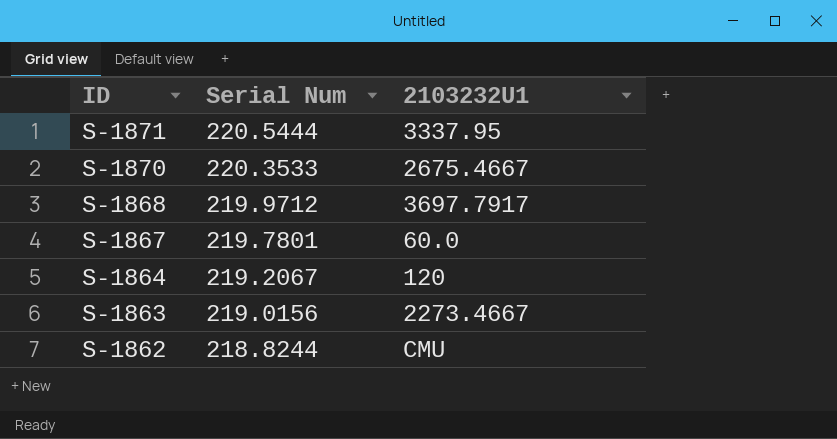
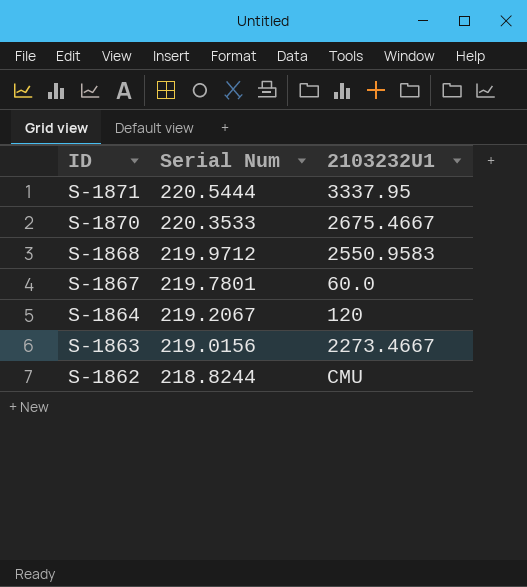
S-1868 | 2103232U1: 3697.7917 -> 2550.9583

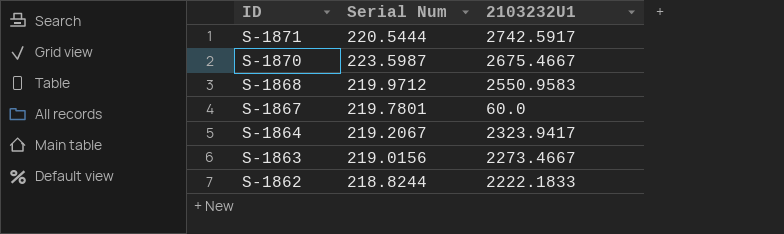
S-1871 | 2103232U1: 3337.95 -> 2742.5917
S-1870 | Serial Num: 220.3533 -> 223.5987
S-1864 | 2103232U1: 120 -> 2323.9417
S-1862 | 2103232U1: CMU -> 2222.1833

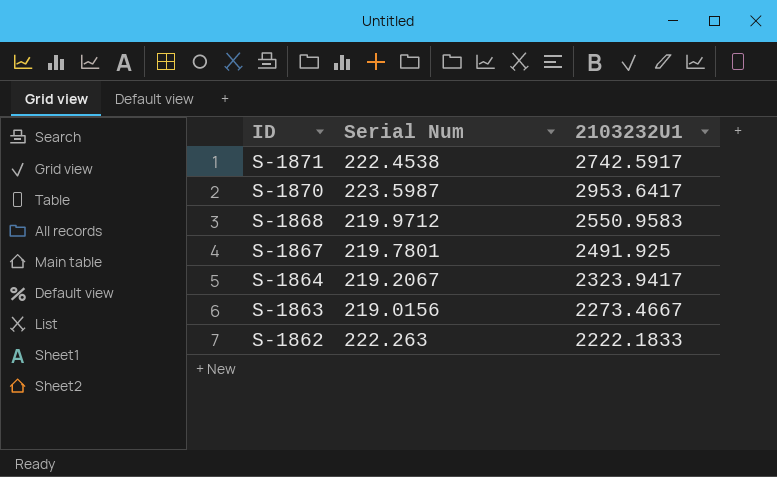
S-1871 | Serial Num: 220.5444 -> 222.4538
S-1870 | 2103232U1: 2675.4667 -> 2953.6417
S-1867 | 2103232U1: 60.0 -> 2491.925
S-1862 | Serial Num: 218.8244 -> 222.263

